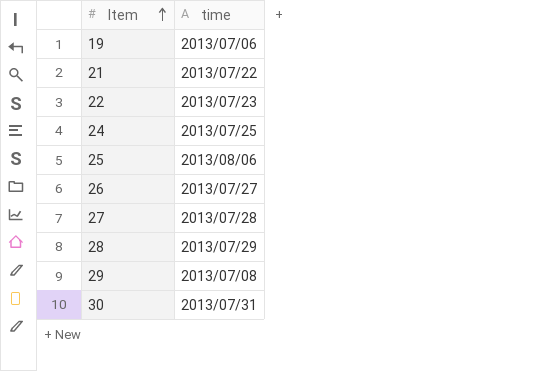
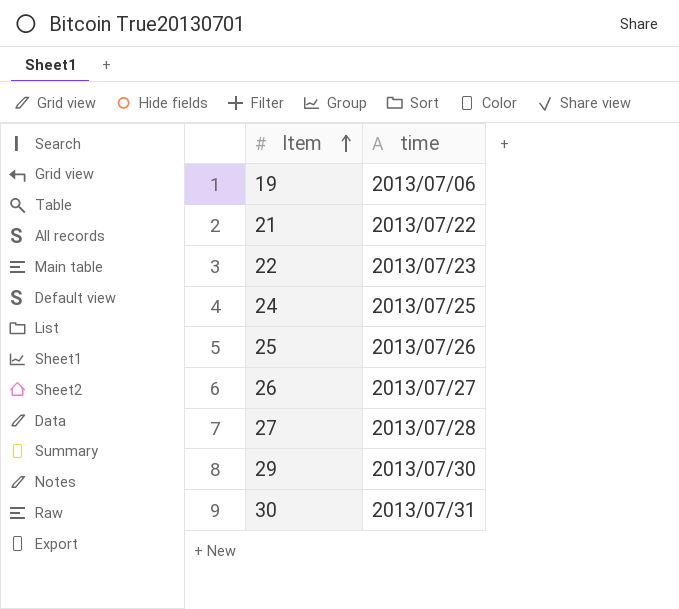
row 28: 2013/07/29 -> none
25 | time: 2013/08/06 -> 2013/07/26
29 | time: 2013/07/08 -> 2013/07/30

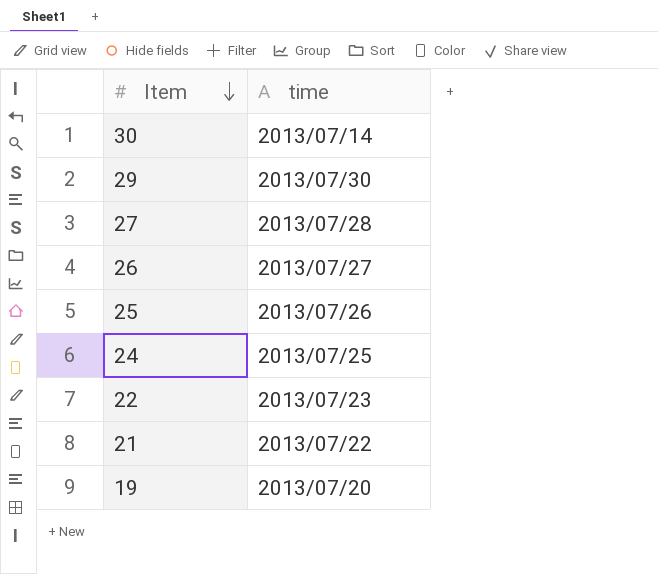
row order: Item ascending -> Item descending
30 | time: 2013/07/31 -> 2013/07/14
19 | time: 2013/07/06 -> 2013/07/20

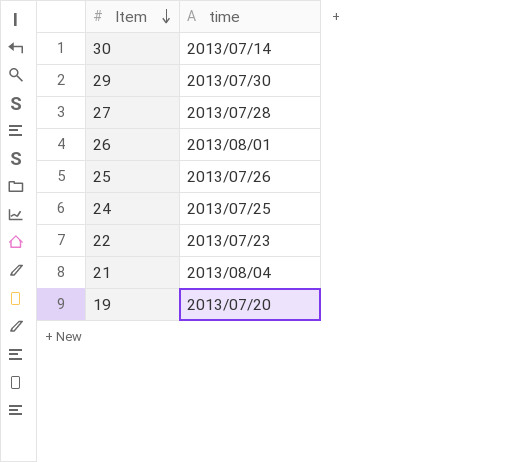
26 | time: 2013/07/27 -> 2013/08/01
21 | time: 2013/07/22 -> 2013/08/04

